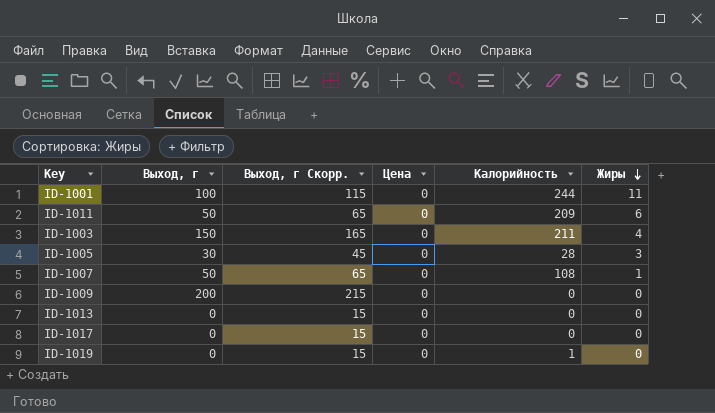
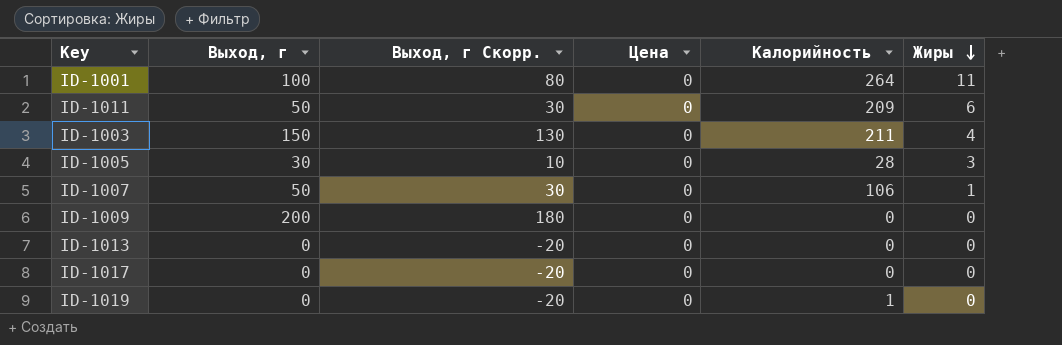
column Выход, г Скорр. | formula: [Выход, г] + 15 -> [Выход, г] - 20
ID-1001 | Калорийность: 244 -> 264
ID-1007 | Калорийность: 108 -> 106

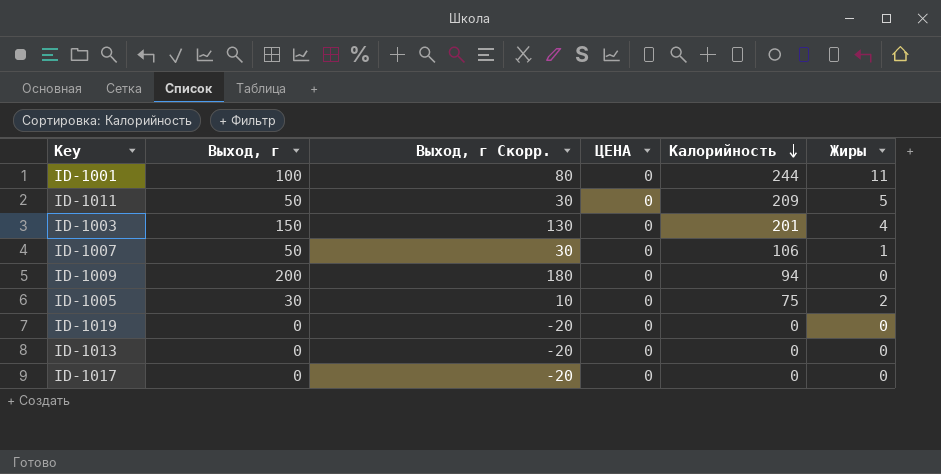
row order: Жиры descending -> Калорийность descending
column name: Цена -> ЦЕНА
ID-1001 | Калорийность: 264 -> 244
ID-1011 | Жиры: 6 -> 5
ID-1003 | Калорийность: 211 -> 201
ID-1009 | Калорийность: 0 -> 94
ID-1005 | Калорийность: 28 -> 75
ID-1005 | Жиры: 3 -> 2
ID-1019 | Калорийность: 1 -> 0

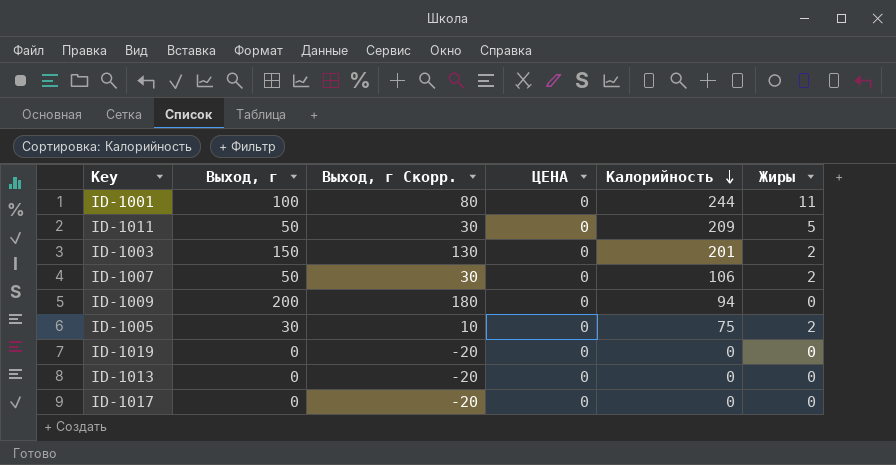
ID-1003 | Жиры: 4 -> 2
ID-1007 | Жиры: 1 -> 2

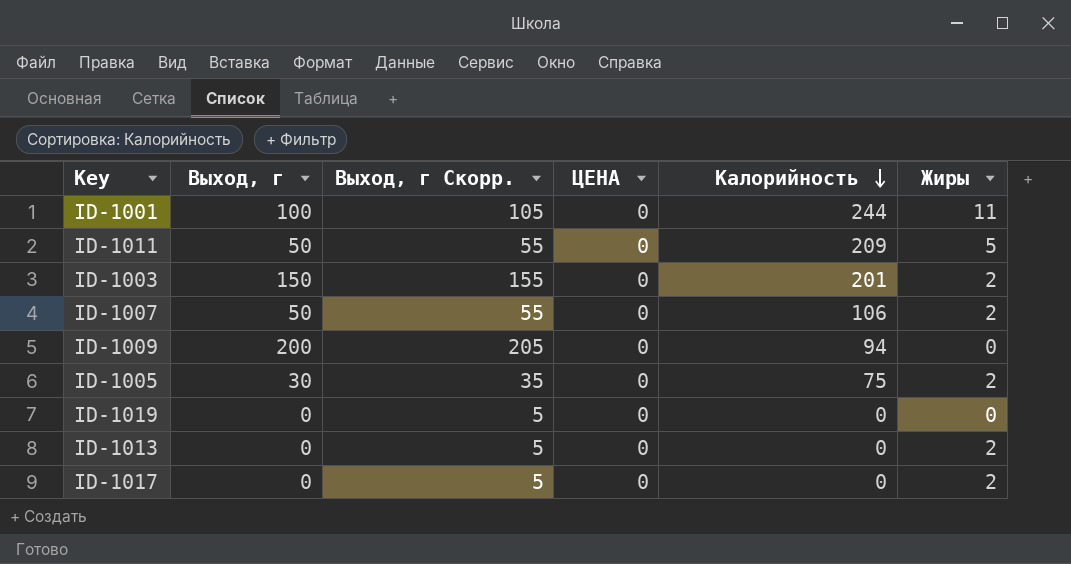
column Выход, г Скорр. | formula: [Выход, г] - 20 -> [Выход, г] + 5
ID-1013 | Жиры: 0 -> 2
ID-1017 | Жиры: 0 -> 2

